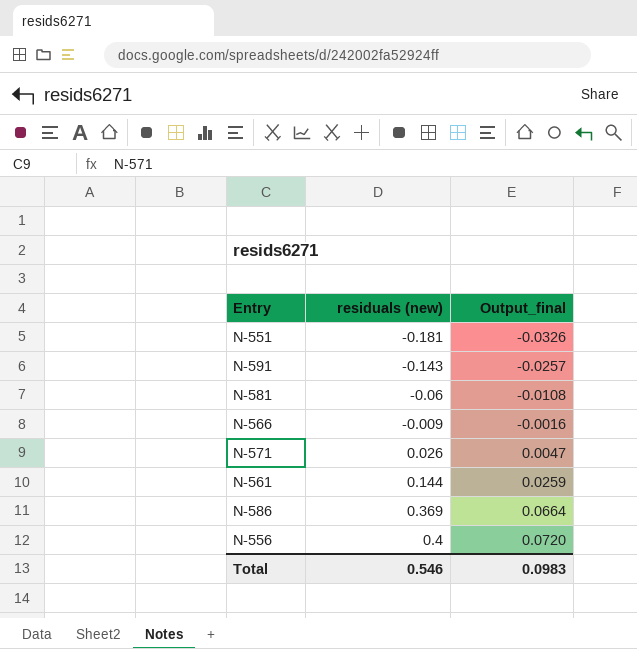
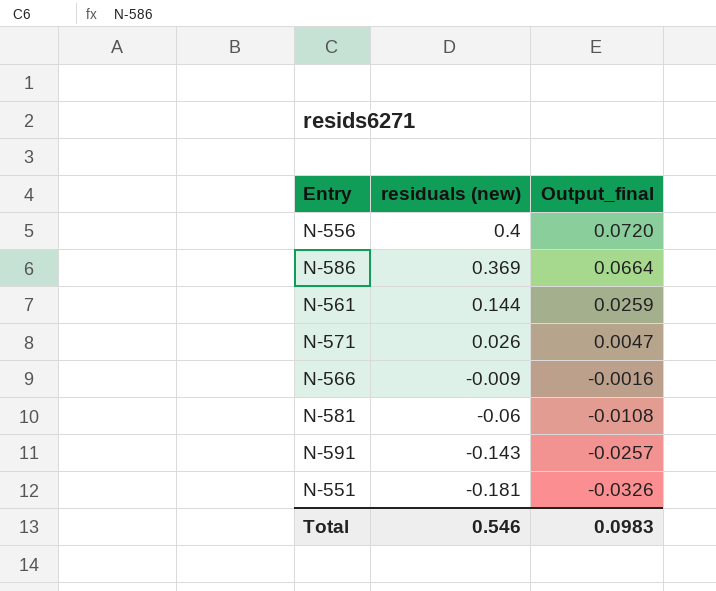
row order: residuals (new) ascending -> residuals (new) descending

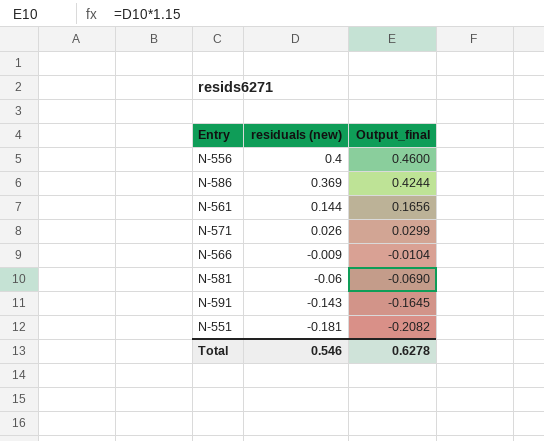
column Output_final | formula: [residuals (new)] * 0.18 -> [residuals (new)] * 1.15
Total | Output_final: 0.0983 -> 0.6278

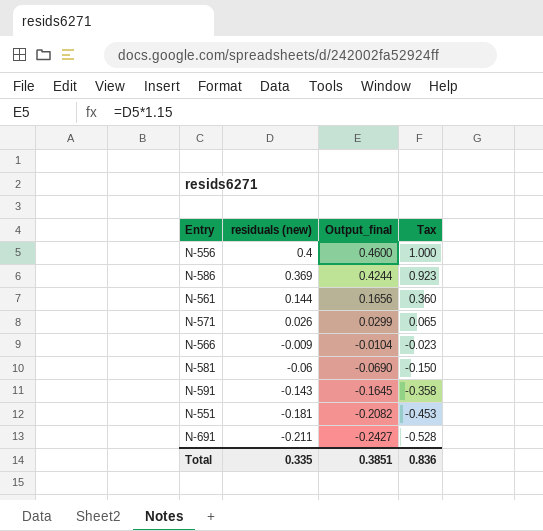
column Tax | formula: none -> [residuals (new)] * 2.5
row N-691: none -> -0.211 | -0.2427 | -0.528
Total | residuals (new): 0.546 -> 0.335
Total | Output_final: 0.6278 -> 0.3851

